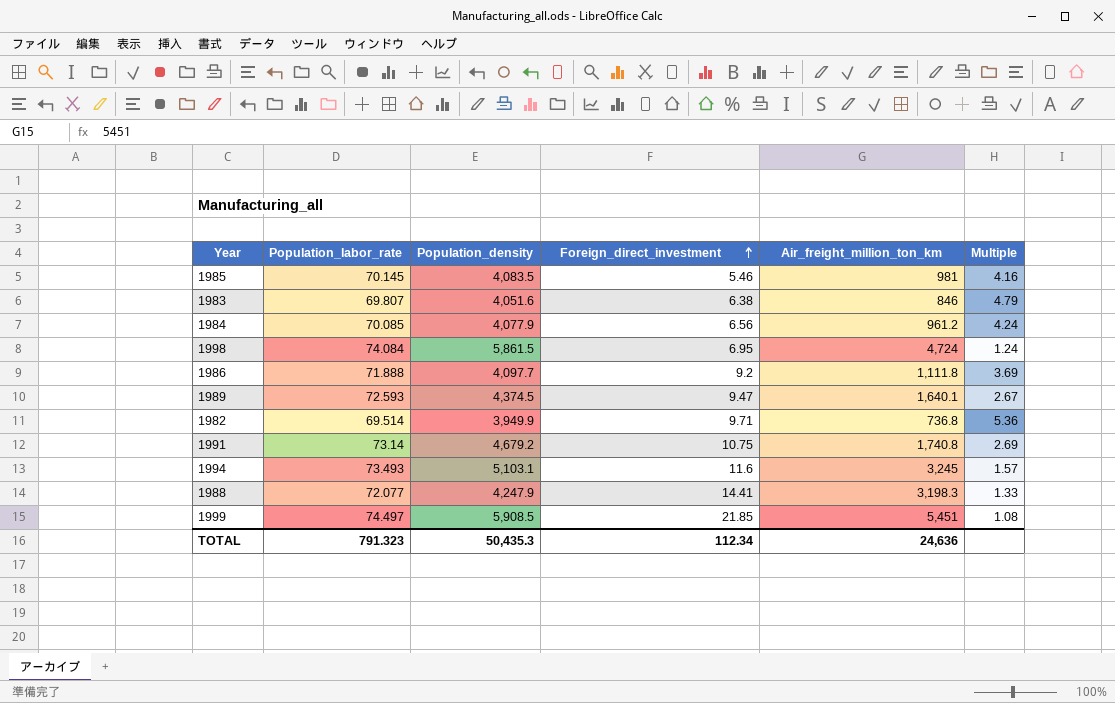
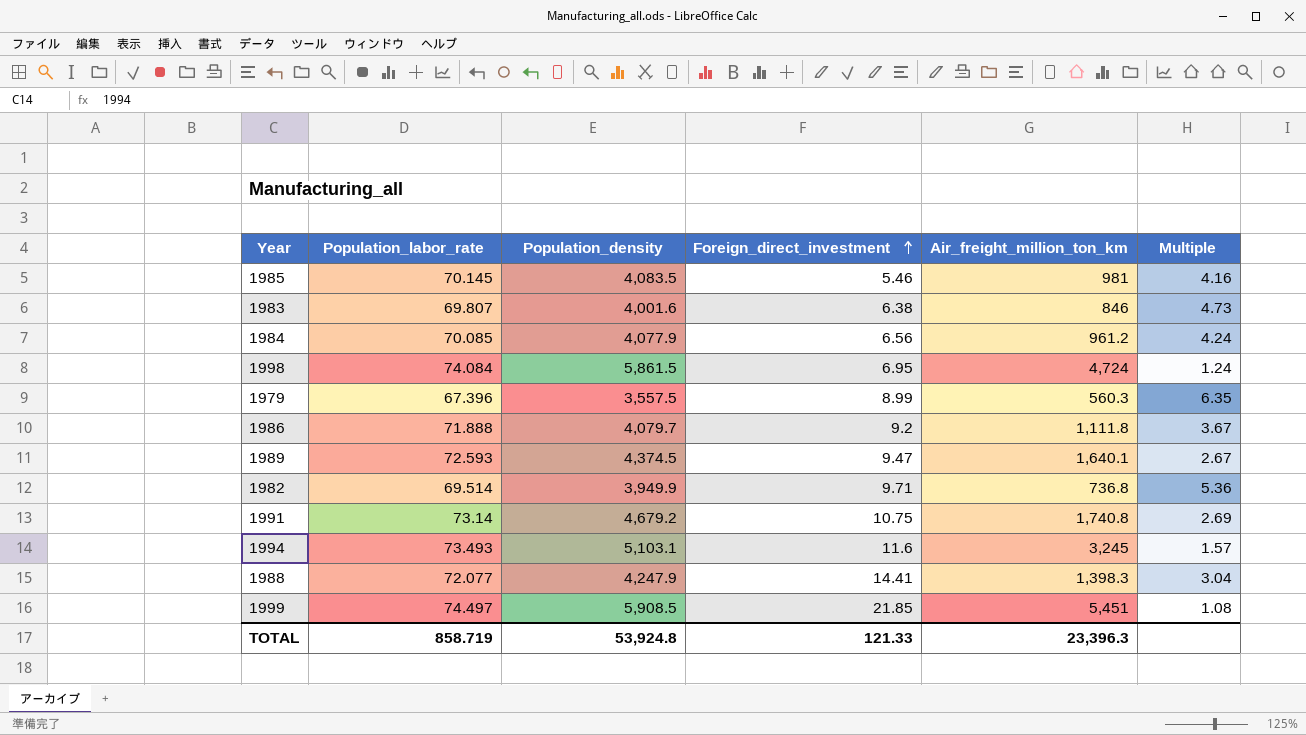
1983 | Population_density: 4,051.6 -> 4,001.6
1983 | Multiple: 4.79 -> 4.73
row 1979: none -> 67.396 | 3,557.5 | 8.99 | 560.3 | 6.35
1986 | Population_density: 4,097.7 -> 4,079.7
1986 | Multiple: 3.69 -> 3.67
1988 | Air_freight_million_ton_km: 3,198.3 -> 1,398.3
1988 | Multiple: 1.33 -> 3.04
TOTAL | Population_labor_rate: 791.323 -> 858.719
TOTAL | Population_density: 50,435.3 -> 53,924.8
TOTAL | Foreign_direct_investment: 112.34 -> 121.33
TOTAL | Air_freight_million_ton_km: 24,636 -> 23,396.3

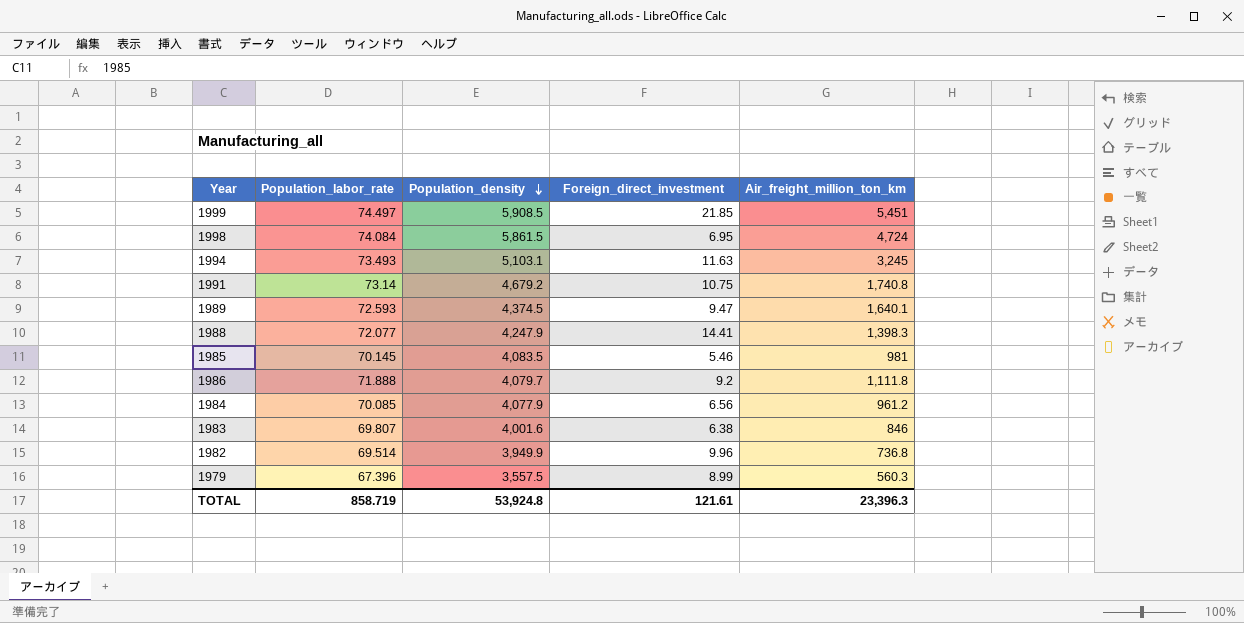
row order: Foreign_direct_investment ascending -> Population_density descending
column Multiple | formula: [Population_density] / [Air_freight_million_ton_km] -> none
1994 | Foreign_direct_investment: 11.6 -> 11.63
1982 | Foreign_direct_investment: 9.71 -> 9.96
TOTAL | Foreign_direct_investment: 121.33 -> 121.61

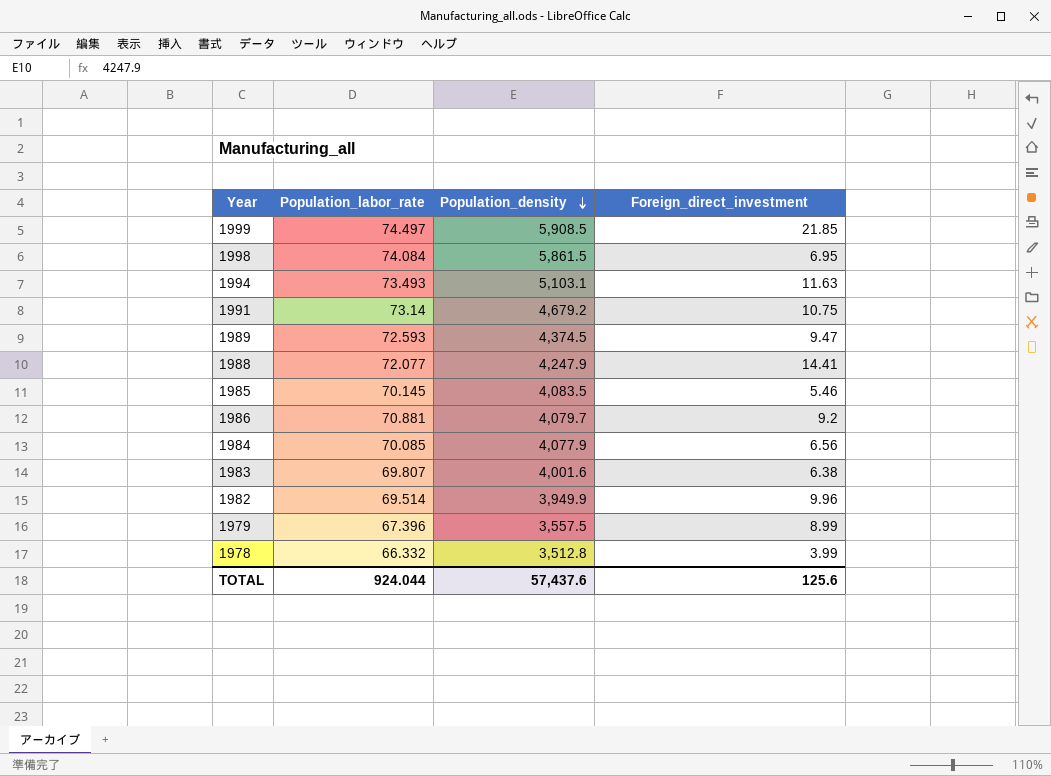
column Air_freight_million_ton_km | position: 5 -> none
1986 | Population_labor_rate: 71.888 -> 70.881
row 1978: none -> 66.332 | 3,512.8 | 3.99
TOTAL | Population_labor_rate: 858.719 -> 924.044
TOTAL | Population_density: 53,924.8 -> 57,437.6
TOTAL | Foreign_direct_investment: 121.61 -> 125.6

